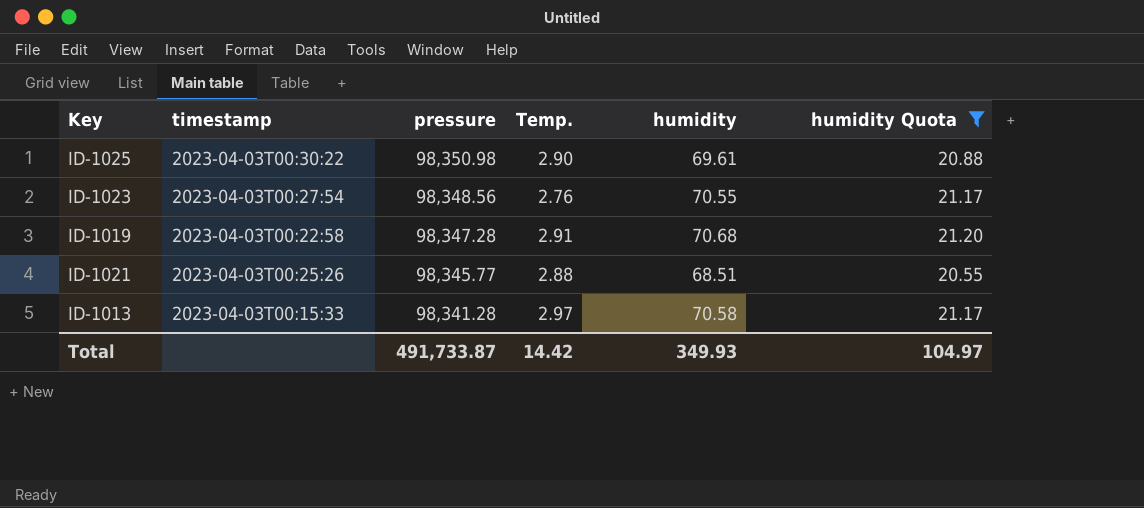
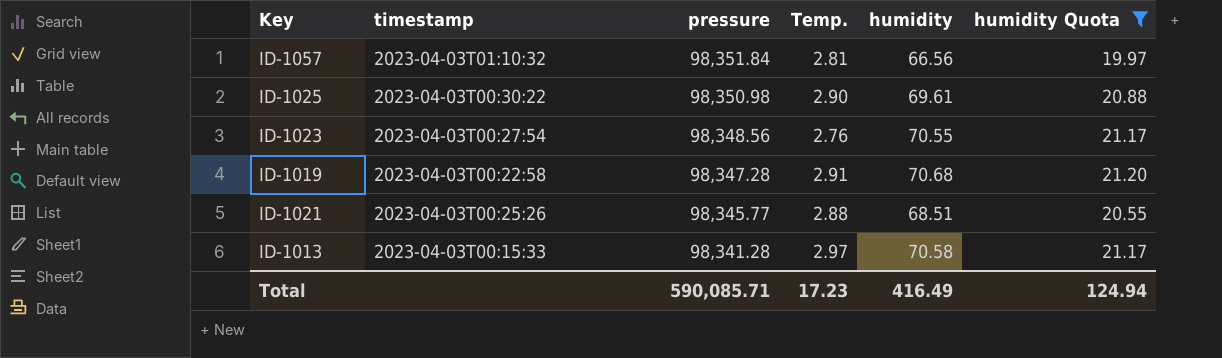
row ID-1057: none -> 2023-04-03T01:10:32 | 98,351.84 | 2.81 | 66.56 | 19.97
Total | pressure: 491,733.87 -> 590,085.71
Total | Temp.: 14.42 -> 17.23
Total | humidity: 349.93 -> 416.49
Total | humidity Quota: 104.97 -> 124.94

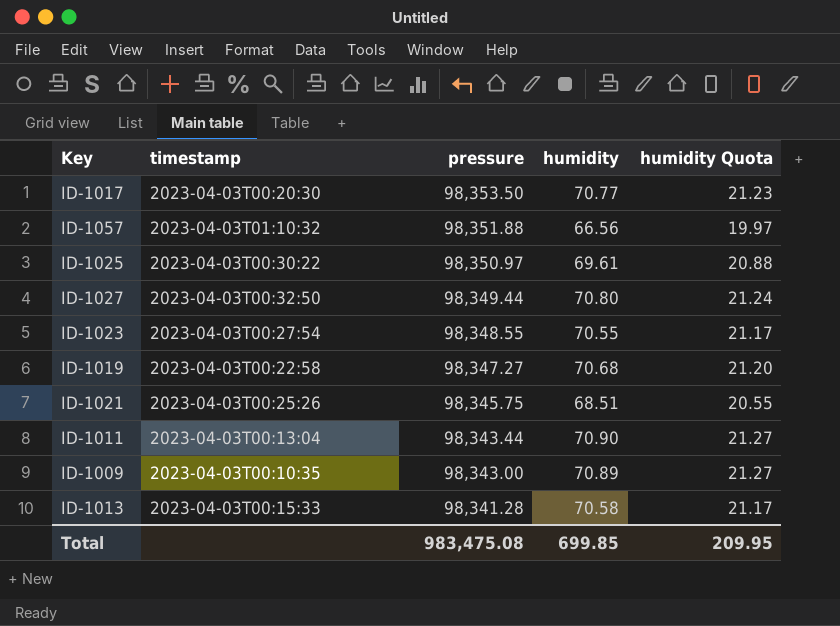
filter: humidity Quota <= 21.20 -> none
column Temp. | position: 4 -> none
ID-1057 | pressure: 98,351.84 -> 98,351.88
ID-1025 | pressure: 98,350.98 -> 98,350.97
ID-1023 | pressure: 98,348.56 -> 98,348.55
ID-1019 | pressure: 98,347.28 -> 98,347.27
ID-1021 | pressure: 98,345.77 -> 98,345.75
Total | pressure: 590,085.71 -> 983,475.08
Total | humidity: 416.49 -> 699.85
Total | humidity Quota: 124.94 -> 209.95

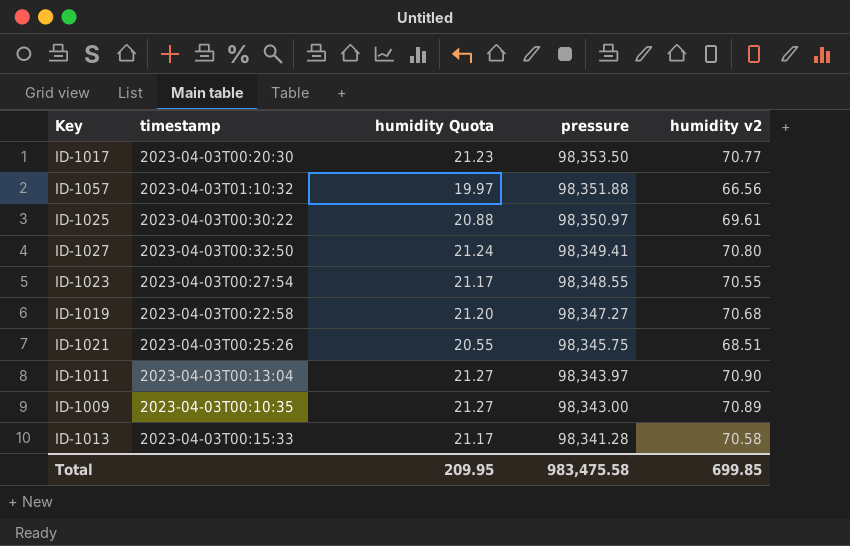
column humidity Quota | position: 5 -> 3
column name: humidity -> humidity v2
ID-1027 | pressure: 98,349.44 -> 98,349.41
ID-1011 | pressure: 98,343.44 -> 98,343.97
Total | pressure: 983,475.08 -> 983,475.58

